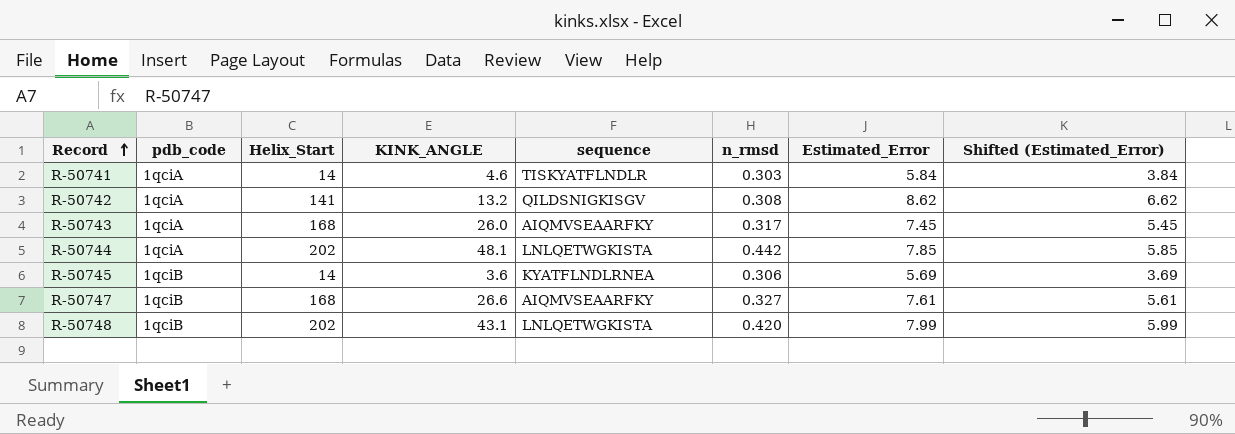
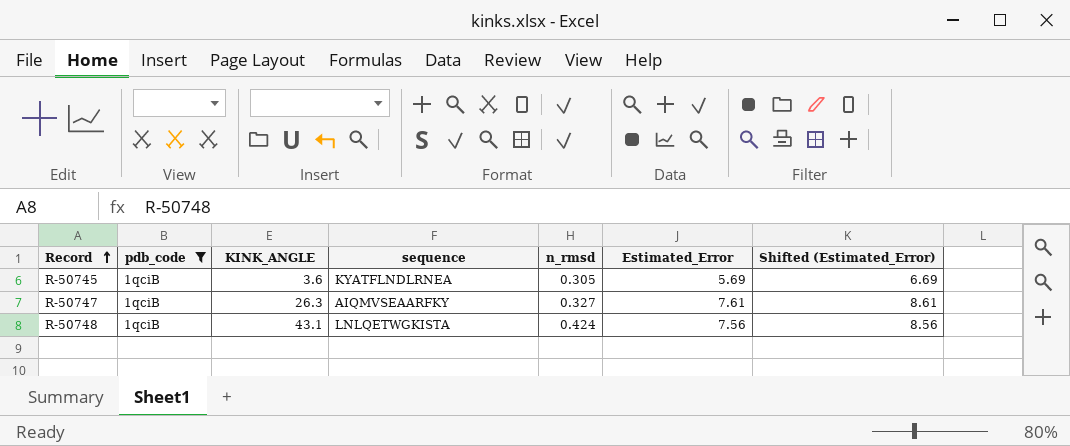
filter: none -> pdb_code = 1qciB
column Helix_Start | position: 3 -> none
column Shifted (Estimated_Error) | formula: [Estimated_Error] - 2 -> [Estimated_Error] + 1
R-50745 | n_rmsd: 0.306 -> 0.305
R-50747 | KINK_ANGLE: 26.6 -> 26.3
R-50748 | n_rmsd: 0.420 -> 0.424
R-50748 | Estimated_Error: 7.99 -> 7.56

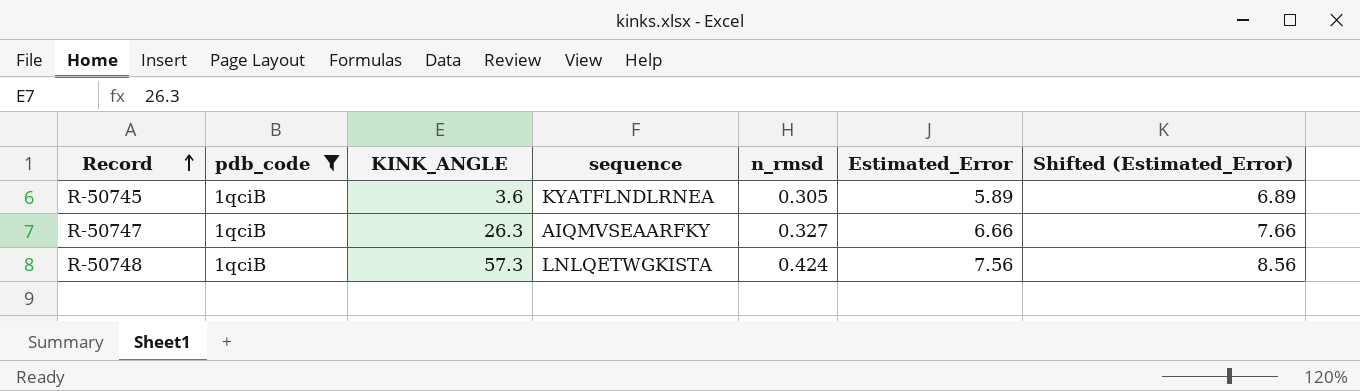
R-50745 | Estimated_Error: 5.69 -> 5.89
R-50745 | Shifted (Estimated_Error): 6.69 -> 6.89
R-50747 | Estimated_Error: 7.61 -> 6.66
R-50747 | Shifted (Estimated_Error): 8.61 -> 7.66
R-50748 | KINK_ANGLE: 43.1 -> 57.3

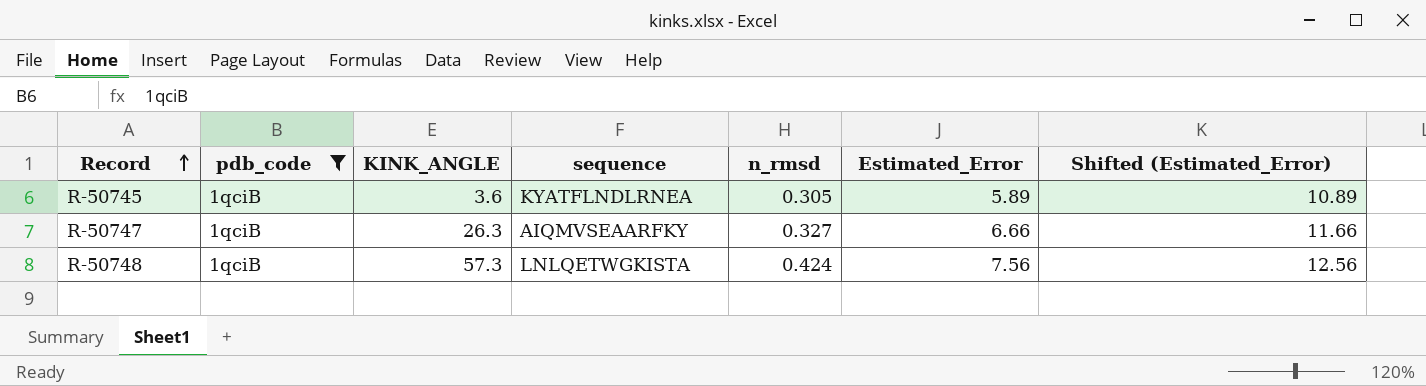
column Shifted (Estimated_Error) | formula: [Estimated_Error] + 1 -> [Estimated_Error] + 5

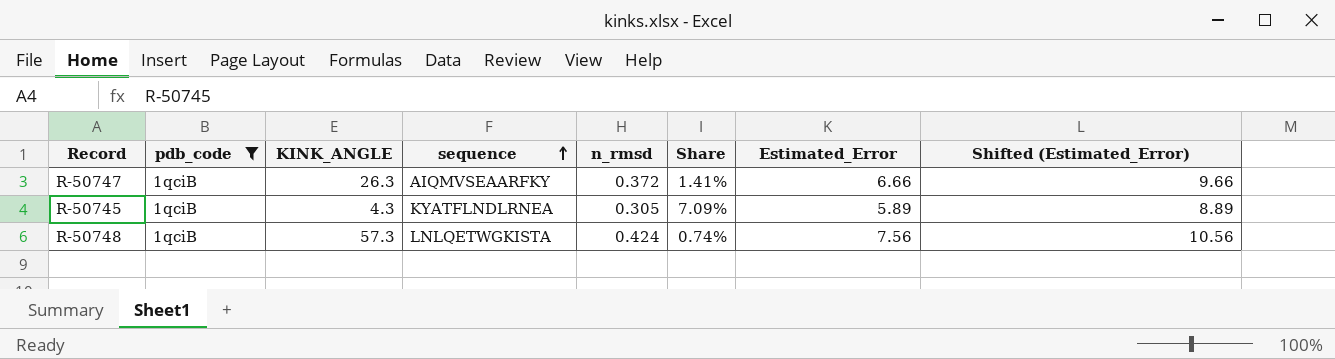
row order: Record ascending -> sequence ascending
column Share | formula: none -> [n_rmsd] / [KINK_ANGLE]
column Shifted (Estimated_Error) | formula: [Estimated_Error] + 5 -> [Estimated_Error] + 3
R-50747 | n_rmsd: 0.327 -> 0.372
R-50745 | KINK_ANGLE: 3.6 -> 4.3

